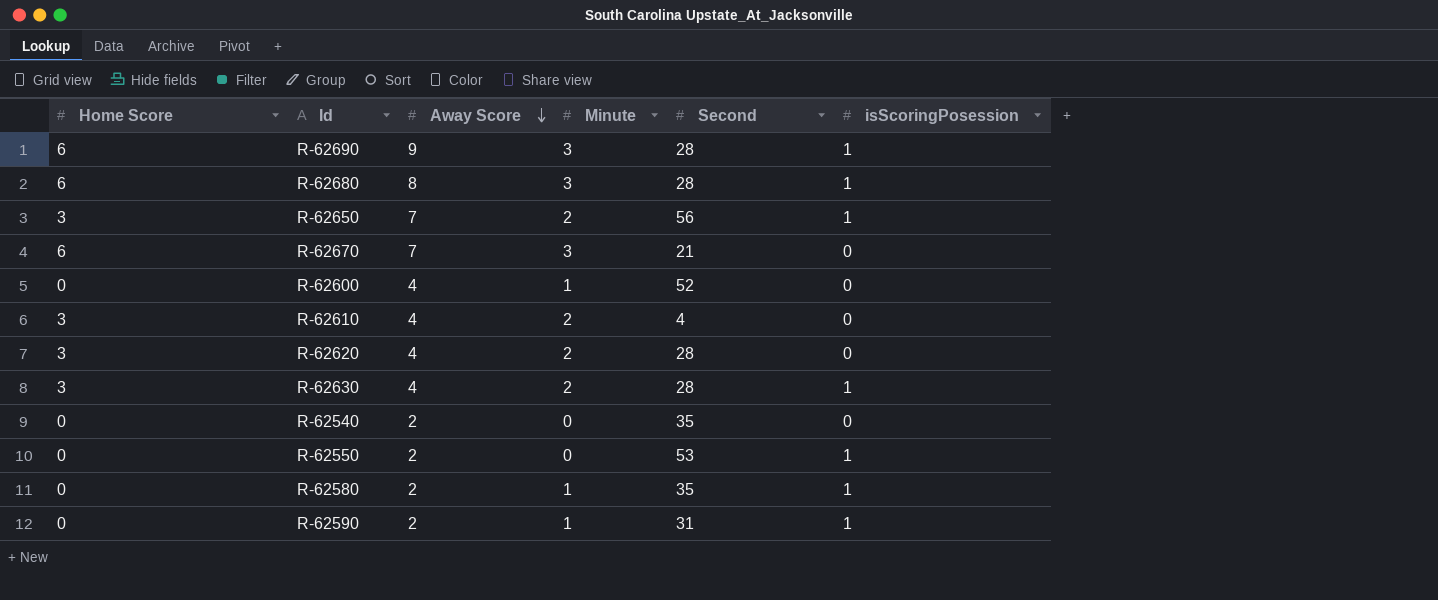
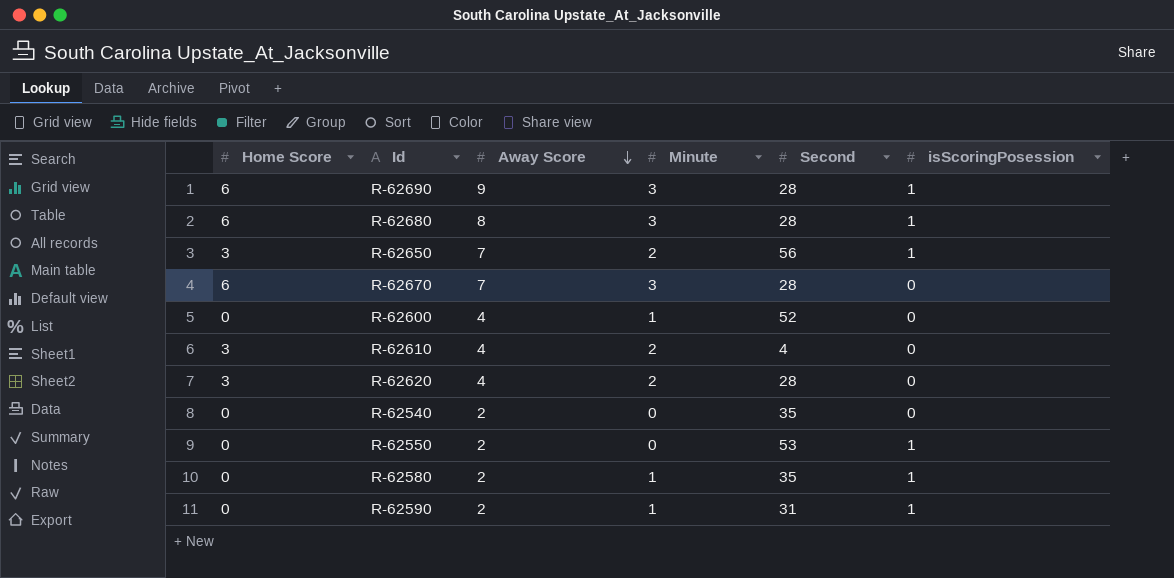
row R-62630: 3 | 4 | 2 | 28 | 1 -> none
R-62670 | Second: 21 -> 28

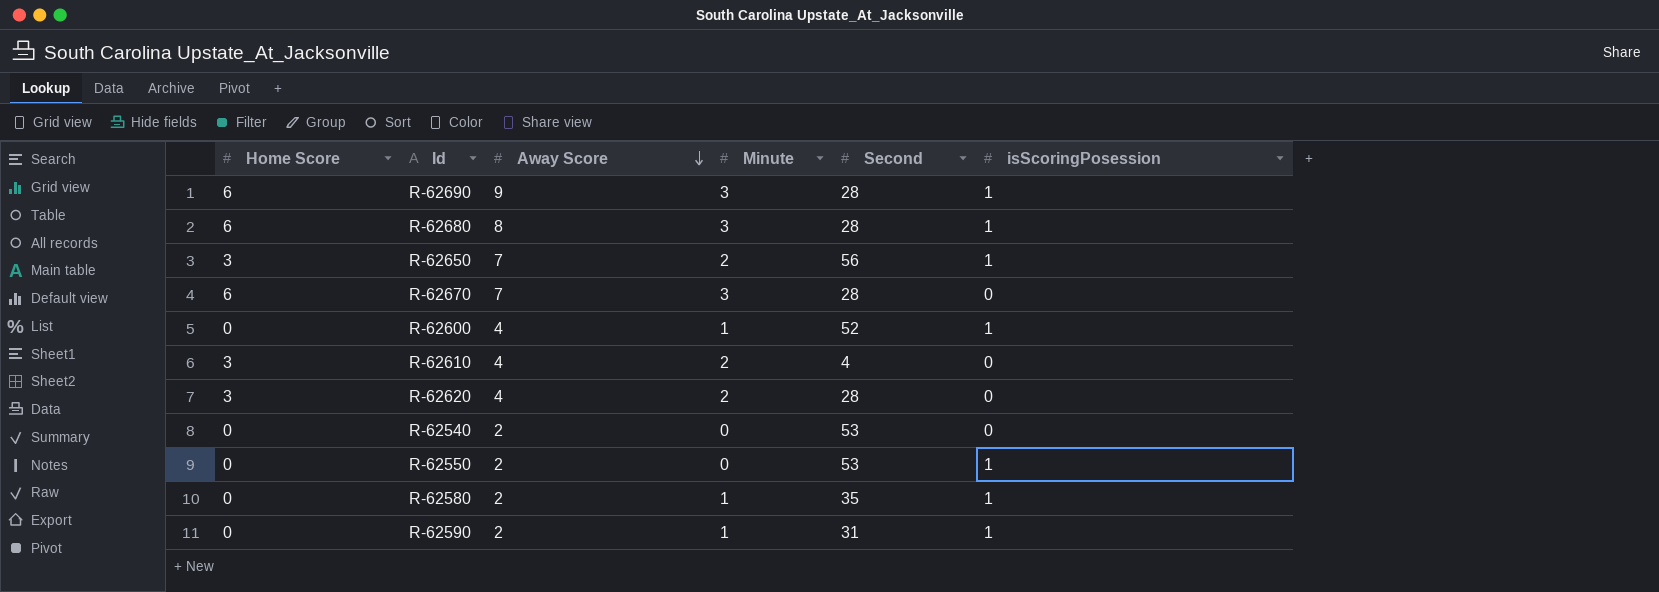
R-62600 | isScoringPosession: 0 -> 1
R-62540 | Second: 35 -> 53

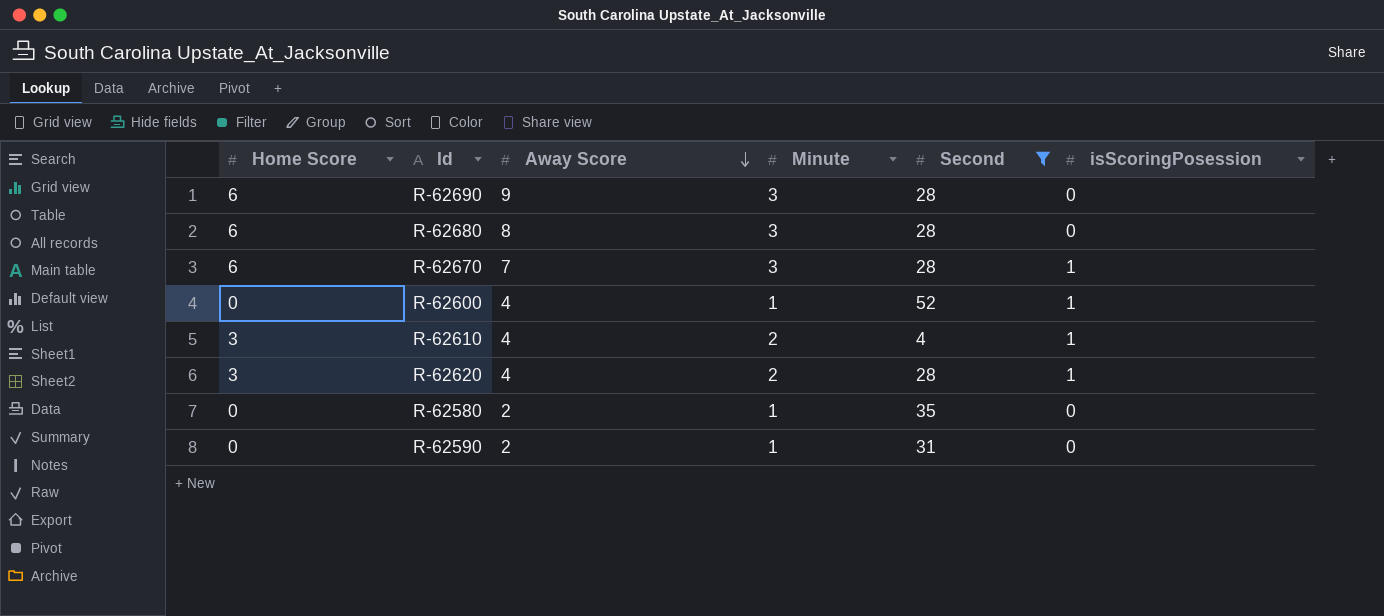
filter: none -> Second <= 52
R-62690 | isScoringPosession: 1 -> 0
R-62680 | isScoringPosession: 1 -> 0
R-62670 | isScoringPosession: 0 -> 1
R-62610 | isScoringPosession: 0 -> 1
R-62620 | isScoringPosession: 0 -> 1
R-62580 | isScoringPosession: 1 -> 0
R-62590 | isScoringPosession: 1 -> 0

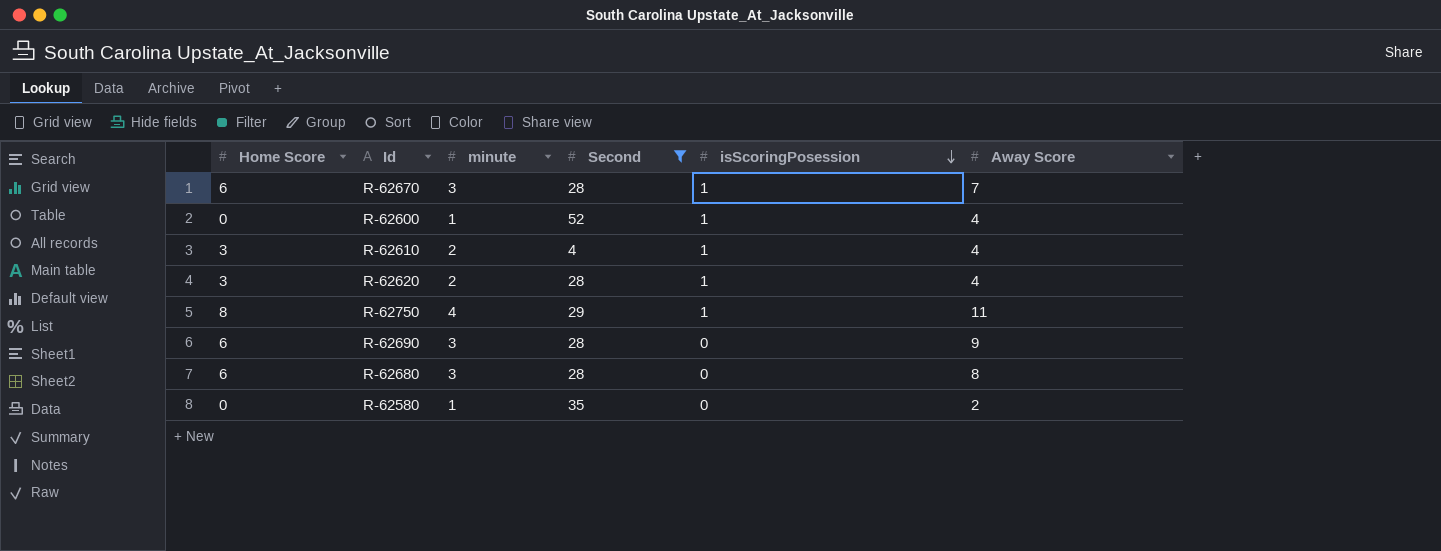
row order: Away Score descending -> isScoringPosession descending
column name: Minute -> minute
column Away Score | position: 3 -> 6
row R-62590: 0 | 2 | 1 | 31 | 0 -> none
row R-62750: none -> 8 | 4 | 29 | 1 | 11

